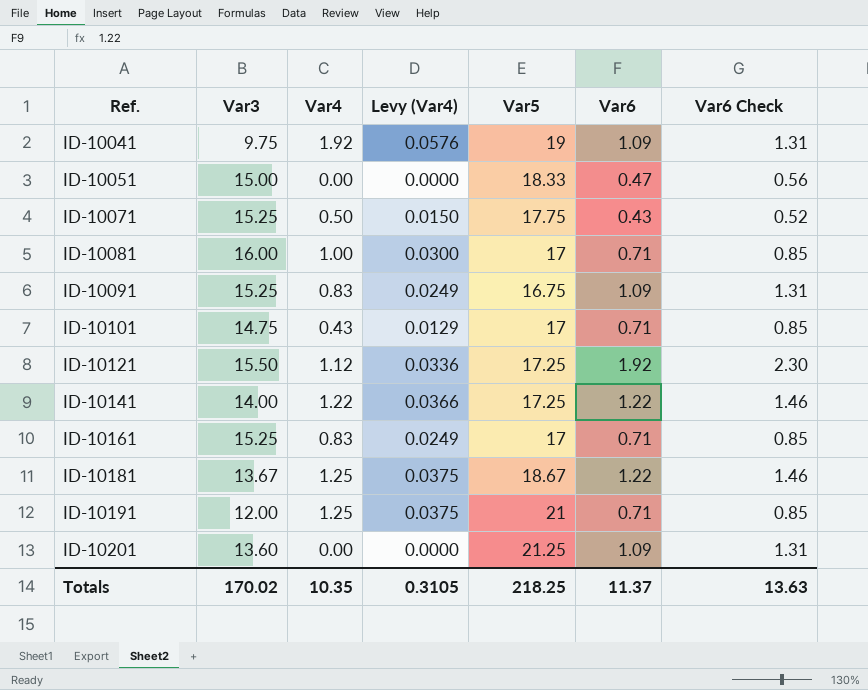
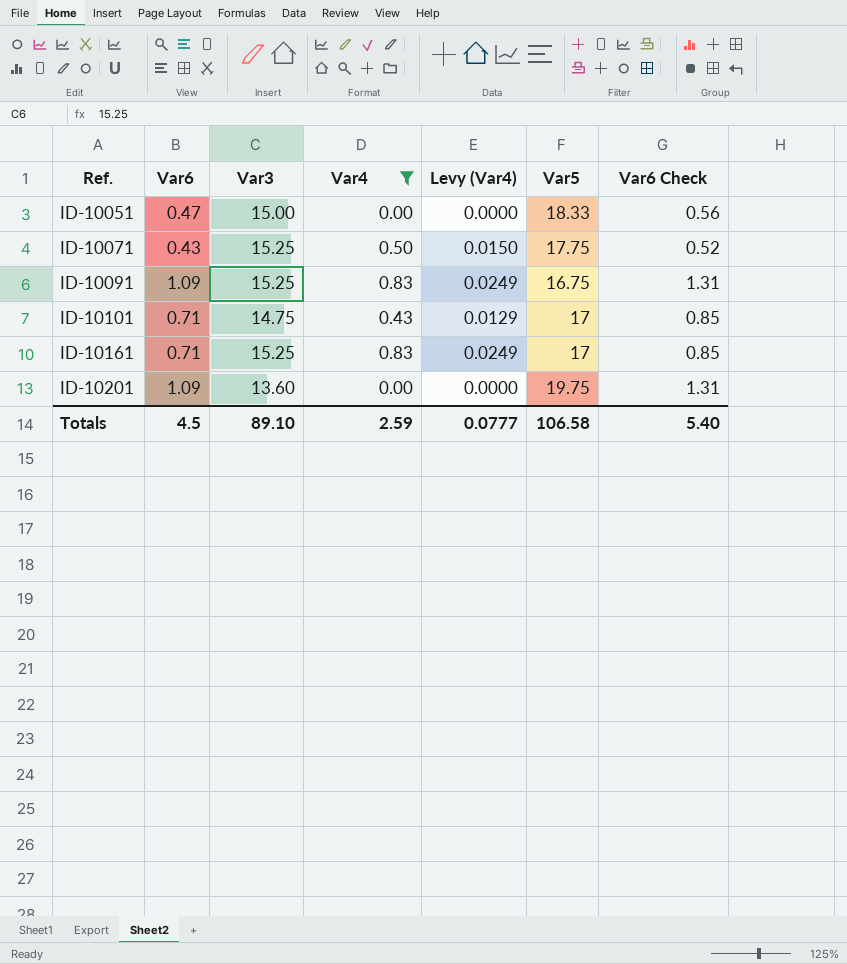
filter: none -> Var4 <= 0.83
column Var6 | position: 6 -> 2
ID-10201 | Var5: 21.25 -> 19.75
Totals | Var6: 11.37 -> 4.5
Totals | Var3: 170.02 -> 89.10
Totals | Var4: 10.35 -> 2.59
Totals | Levy (Var4): 0.3105 -> 0.0777
Totals | Var5: 218.25 -> 106.58
Totals | Var6 Check: 13.63 -> 5.40

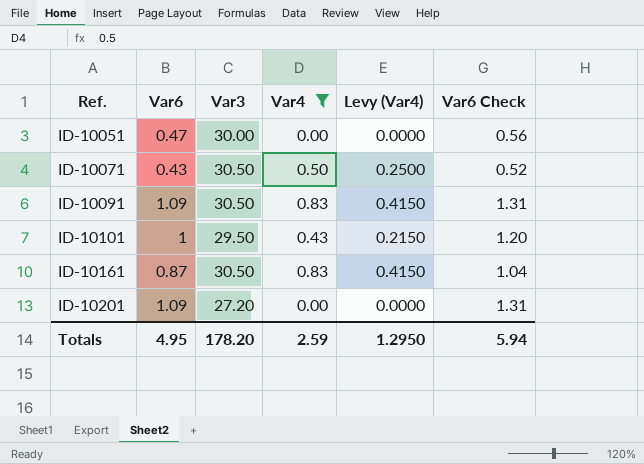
column Var5 | position: 6 -> none
column Levy (Var4) | formula: [Var4] * 0.03 -> [Var4] * 0.5
ID-10051 | Var3: 15.00 -> 30.00
ID-10071 | Var3: 15.25 -> 30.50
ID-10091 | Var3: 15.25 -> 30.50
ID-10101 | Var6: 0.71 -> 1
ID-10101 | Var3: 14.75 -> 29.50
ID-10101 | Var6 Check: 0.85 -> 1.20
ID-10161 | Var6: 0.71 -> 0.87
ID-10161 | Var3: 15.25 -> 30.50
ID-10161 | Var6 Check: 0.85 -> 1.04
ID-10201 | Var3: 13.60 -> 27.20
Totals | Var6: 4.5 -> 4.95
Totals | Var3: 89.10 -> 178.20
Totals | Levy (Var4): 0.0777 -> 1.2950
Totals | Var6 Check: 5.40 -> 5.94

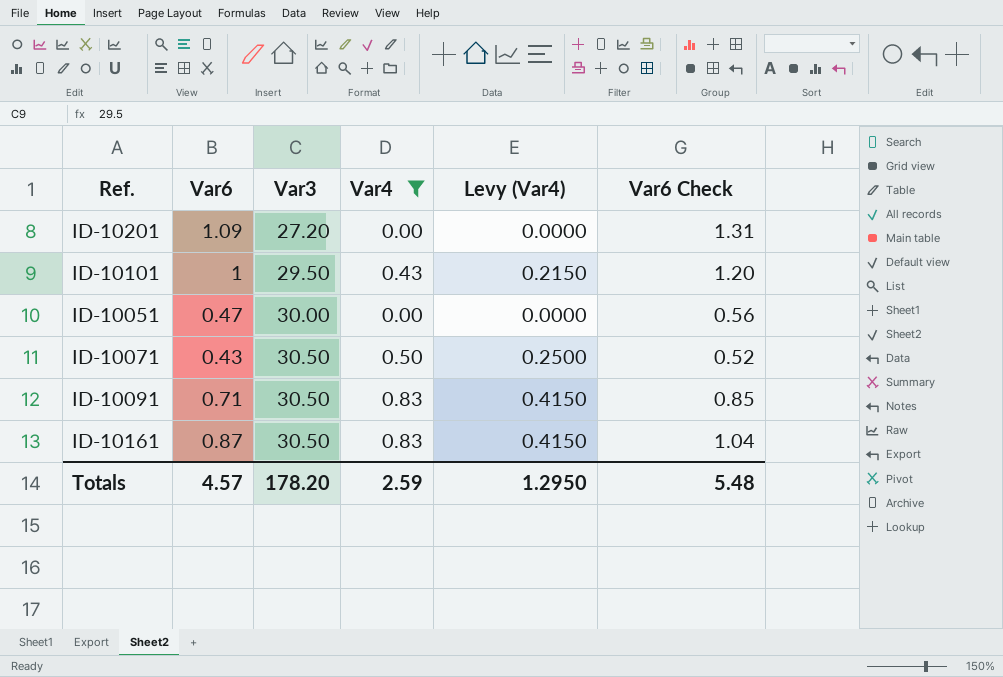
row order: Ref. ascending -> Var3 ascending
ID-10091 | Var6: 1.09 -> 0.71
ID-10091 | Var6 Check: 1.31 -> 0.85
Totals | Var6: 4.95 -> 4.57
Totals | Var6 Check: 5.94 -> 5.48

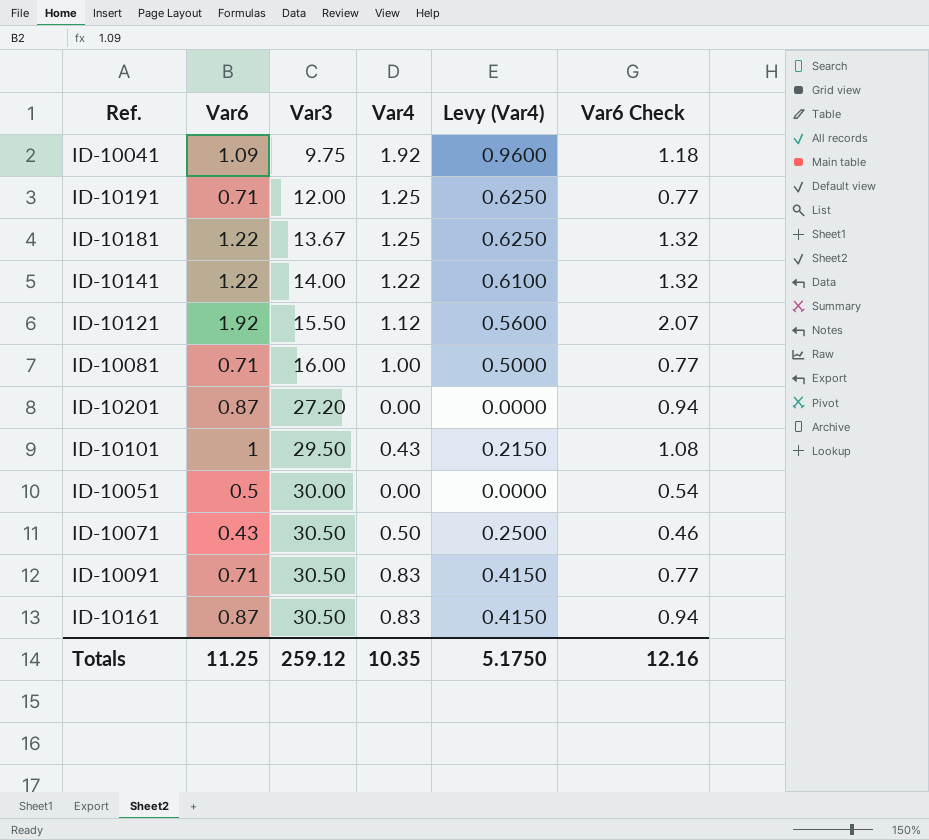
filter: Var4 <= 0.83 -> none
column Var6 Check | formula: [Var6] * 1.2 -> [Var6] * 1.08
ID-10201 | Var6: 1.09 -> 0.87
ID-10051 | Var6: 0.47 -> 0.5
Totals | Var6: 4.57 -> 11.25
Totals | Var3: 178.20 -> 259.12
Totals | Var4: 2.59 -> 10.35
Totals | Levy (Var4): 1.2950 -> 5.1750
Totals | Var6 Check: 5.48 -> 12.16

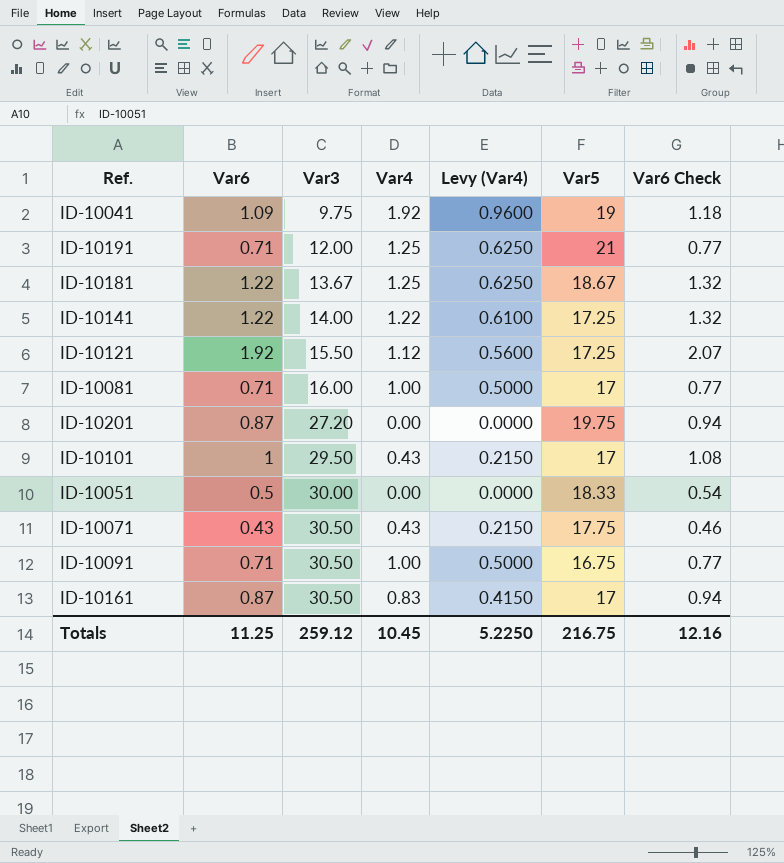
column Var5 | position: none -> 6
ID-10071 | Var4: 0.50 -> 0.43
ID-10071 | Levy (Var4): 0.2500 -> 0.2150
ID-10091 | Var4: 0.83 -> 1.00
ID-10091 | Levy (Var4): 0.4150 -> 0.5000
Totals | Var4: 10.35 -> 10.45
Totals | Levy (Var4): 5.1750 -> 5.2250

